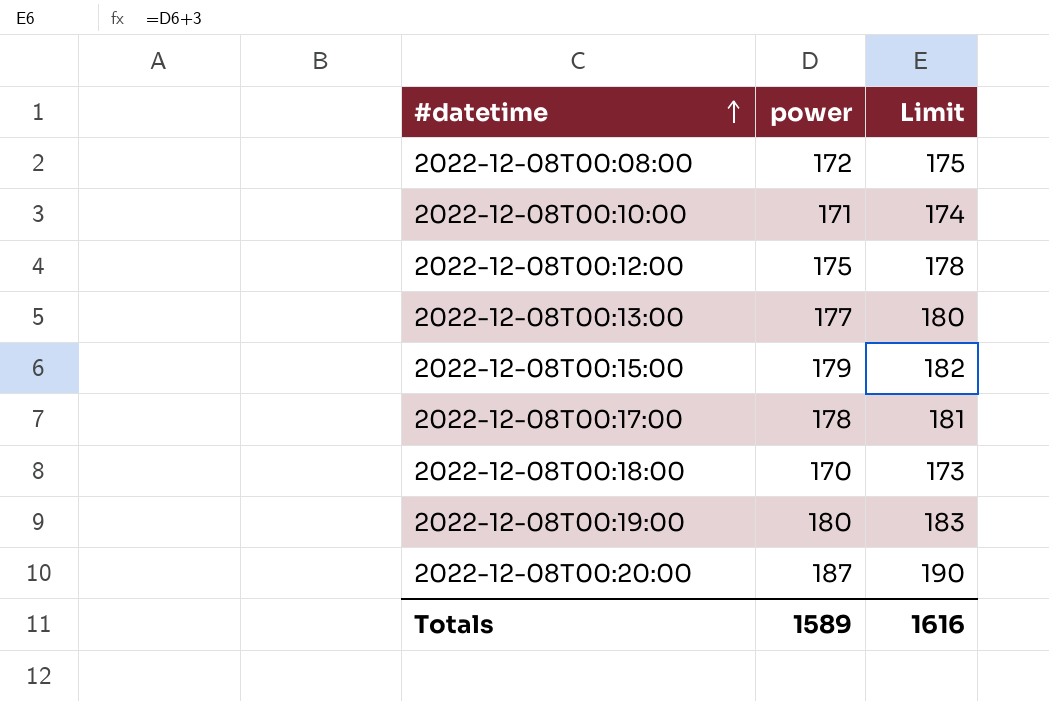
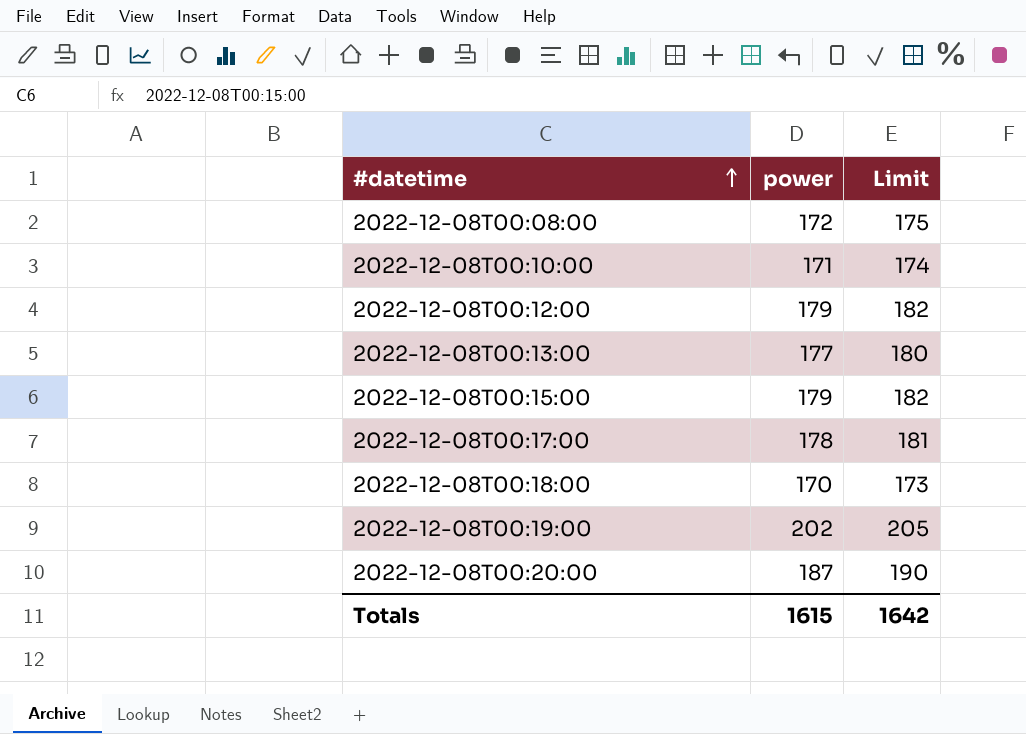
2022-12-08T00:12:00 | power: 175 -> 179
2022-12-08T00:12:00 | Limit: 178 -> 182
2022-12-08T00:19:00 | power: 180 -> 202
2022-12-08T00:19:00 | Limit: 183 -> 205
Totals | power: 1589 -> 1615
Totals | Limit: 1616 -> 1642

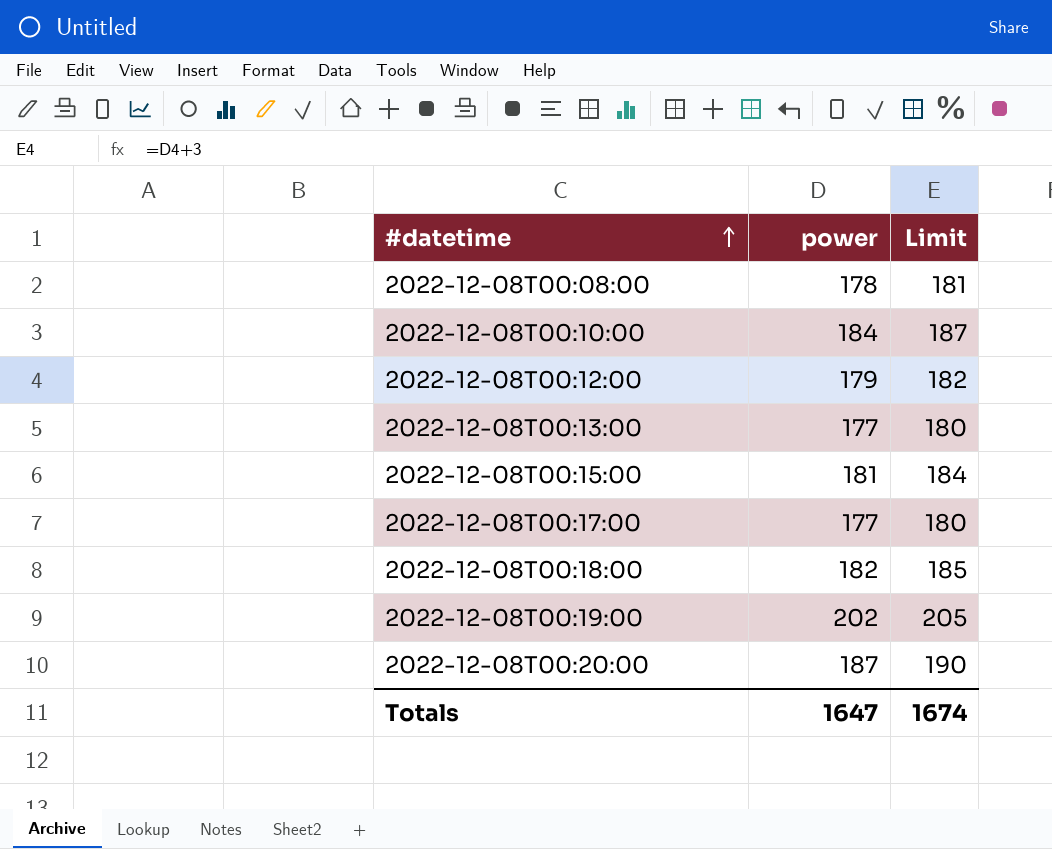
2022-12-08T00:08:00 | power: 172 -> 178
2022-12-08T00:08:00 | Limit: 175 -> 181
2022-12-08T00:10:00 | power: 171 -> 184
2022-12-08T00:10:00 | Limit: 174 -> 187
2022-12-08T00:15:00 | power: 179 -> 181
2022-12-08T00:15:00 | Limit: 182 -> 184
2022-12-08T00:17:00 | power: 178 -> 177
2022-12-08T00:17:00 | Limit: 181 -> 180
2022-12-08T00:18:00 | power: 170 -> 182
2022-12-08T00:18:00 | Limit: 173 -> 185
Totals | power: 1615 -> 1647
Totals | Limit: 1642 -> 1674

